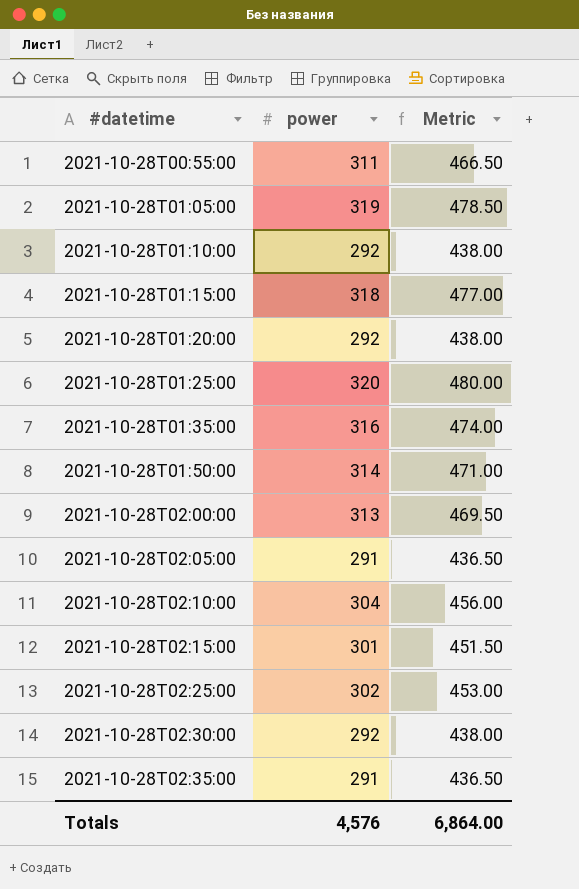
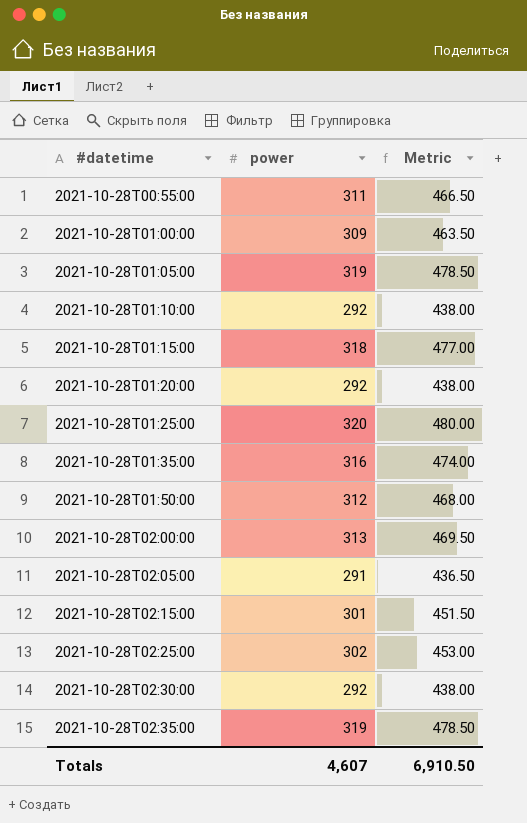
row 2021-10-28T02:10:00: 304 | 456.00 -> none
row 2021-10-28T01:00:00: none -> 309 | 463.50
2021-10-28T01:50:00 | power: 314 -> 312
2021-10-28T01:50:00 | Metric: 471.00 -> 468.00
2021-10-28T02:35:00 | power: 291 -> 319
2021-10-28T02:35:00 | Metric: 436.50 -> 478.50
Totals | power: 4,576 -> 4,607
Totals | Metric: 6,864.00 -> 6,910.50

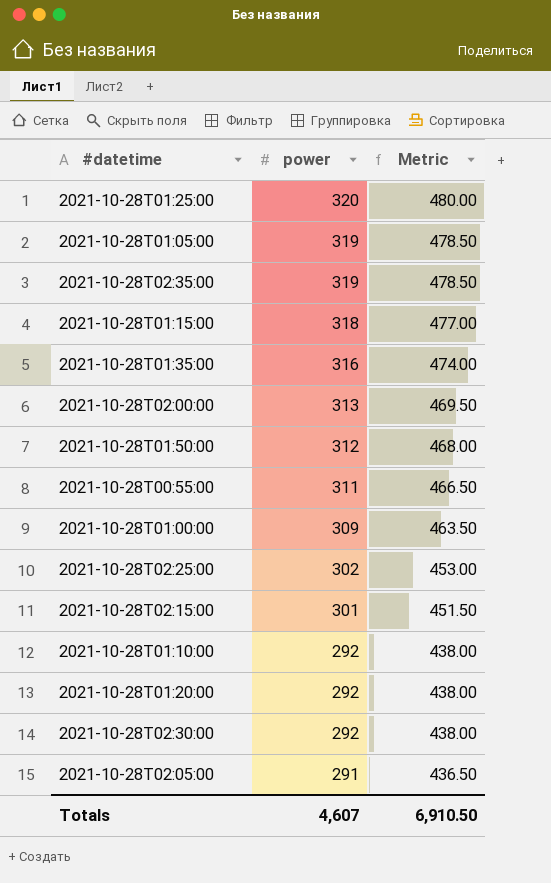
row order: #datetime ascending -> power descending

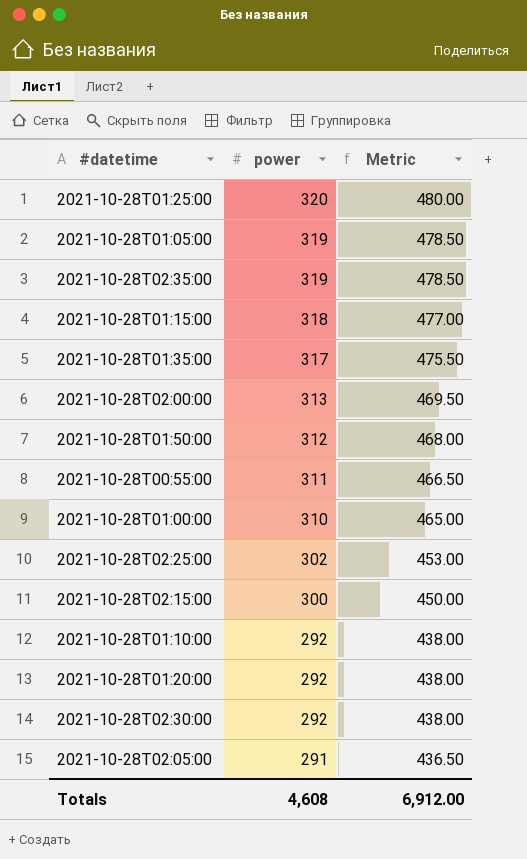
2021-10-28T01:35:00 | power: 316 -> 317
2021-10-28T01:35:00 | Metric: 474.00 -> 475.50
2021-10-28T01:00:00 | power: 309 -> 310
2021-10-28T01:00:00 | Metric: 463.50 -> 465.00
2021-10-28T02:15:00 | power: 301 -> 300
2021-10-28T02:15:00 | Metric: 451.50 -> 450.00
Totals | power: 4,607 -> 4,608
Totals | Metric: 6,910.50 -> 6,912.00

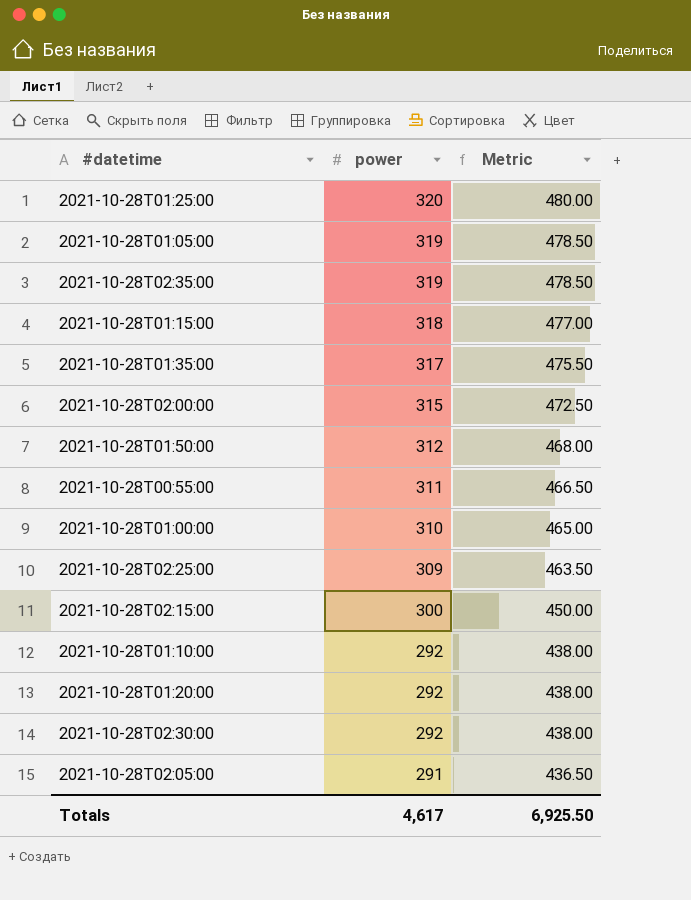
2021-10-28T02:00:00 | power: 313 -> 315
2021-10-28T02:00:00 | Metric: 469.50 -> 472.50
2021-10-28T02:25:00 | power: 302 -> 309
2021-10-28T02:25:00 | Metric: 453.00 -> 463.50
Totals | power: 4,608 -> 4,617
Totals | Metric: 6,912.00 -> 6,925.50

